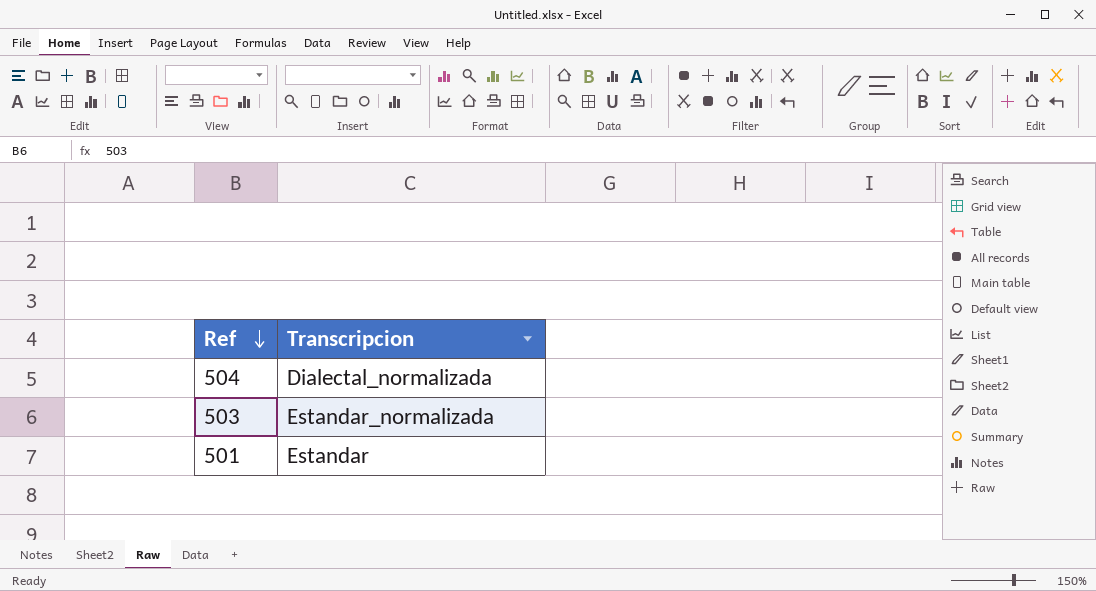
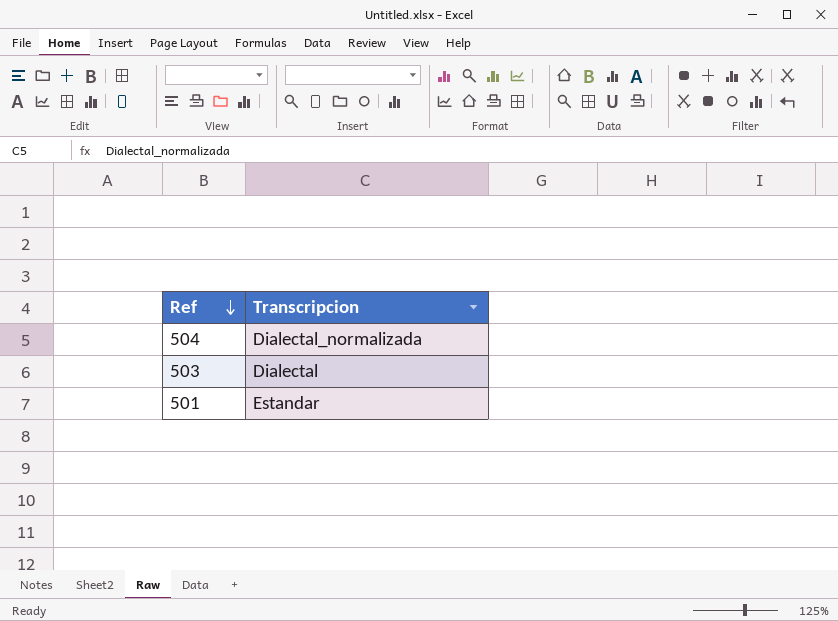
503 | Transcripcion: Estandar_normalizada -> Dialectal

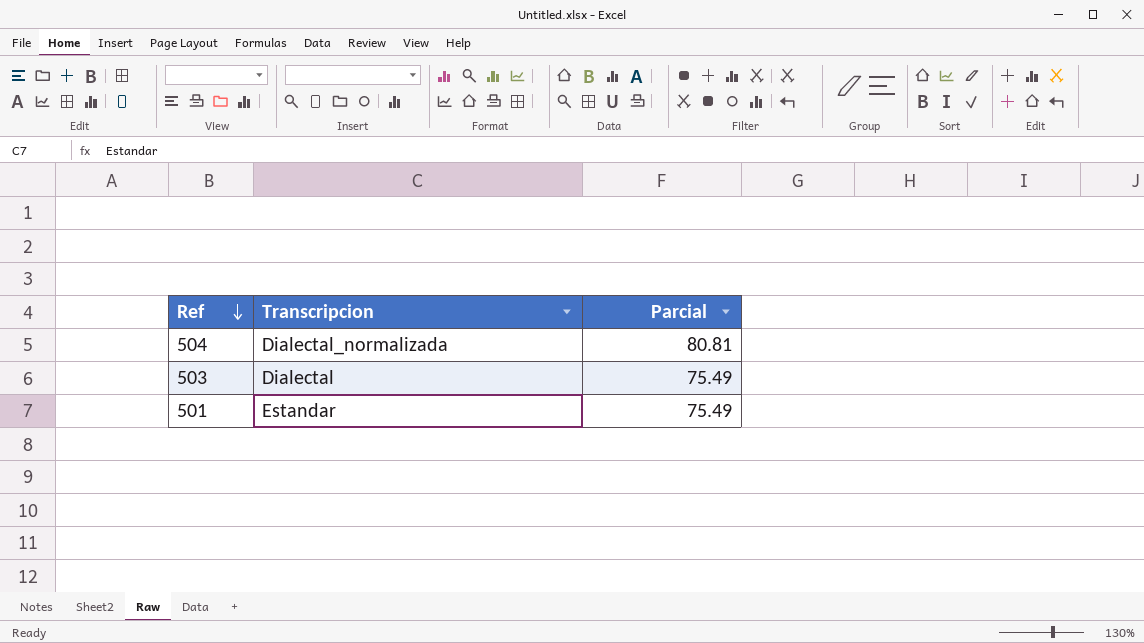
column Parcial | position: none -> 3

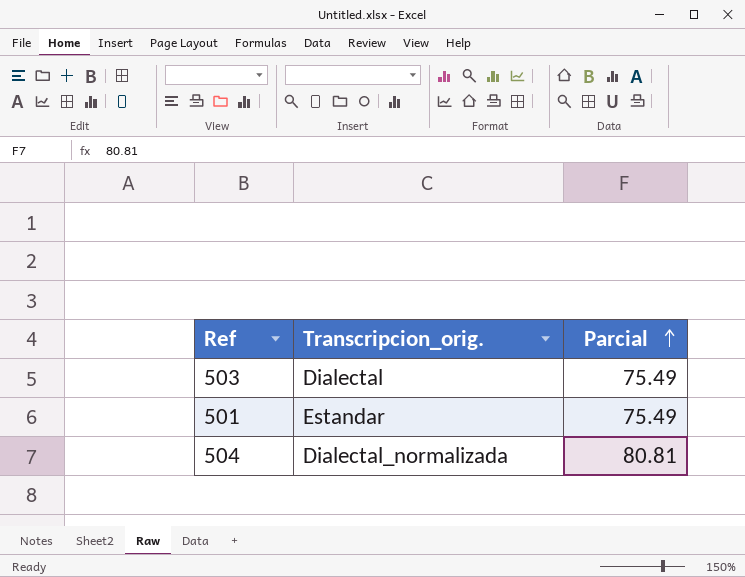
row order: Ref descending -> Parcial ascending
column name: Transcripcion -> Transcripcion_orig.

